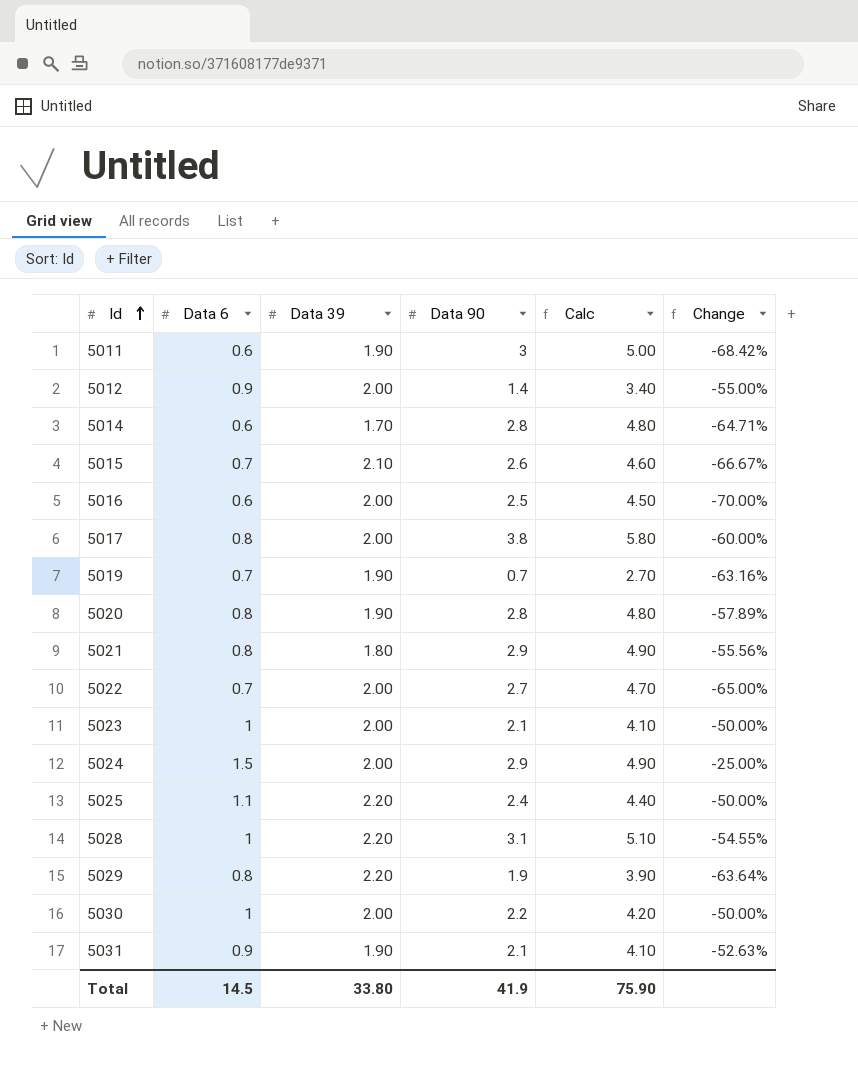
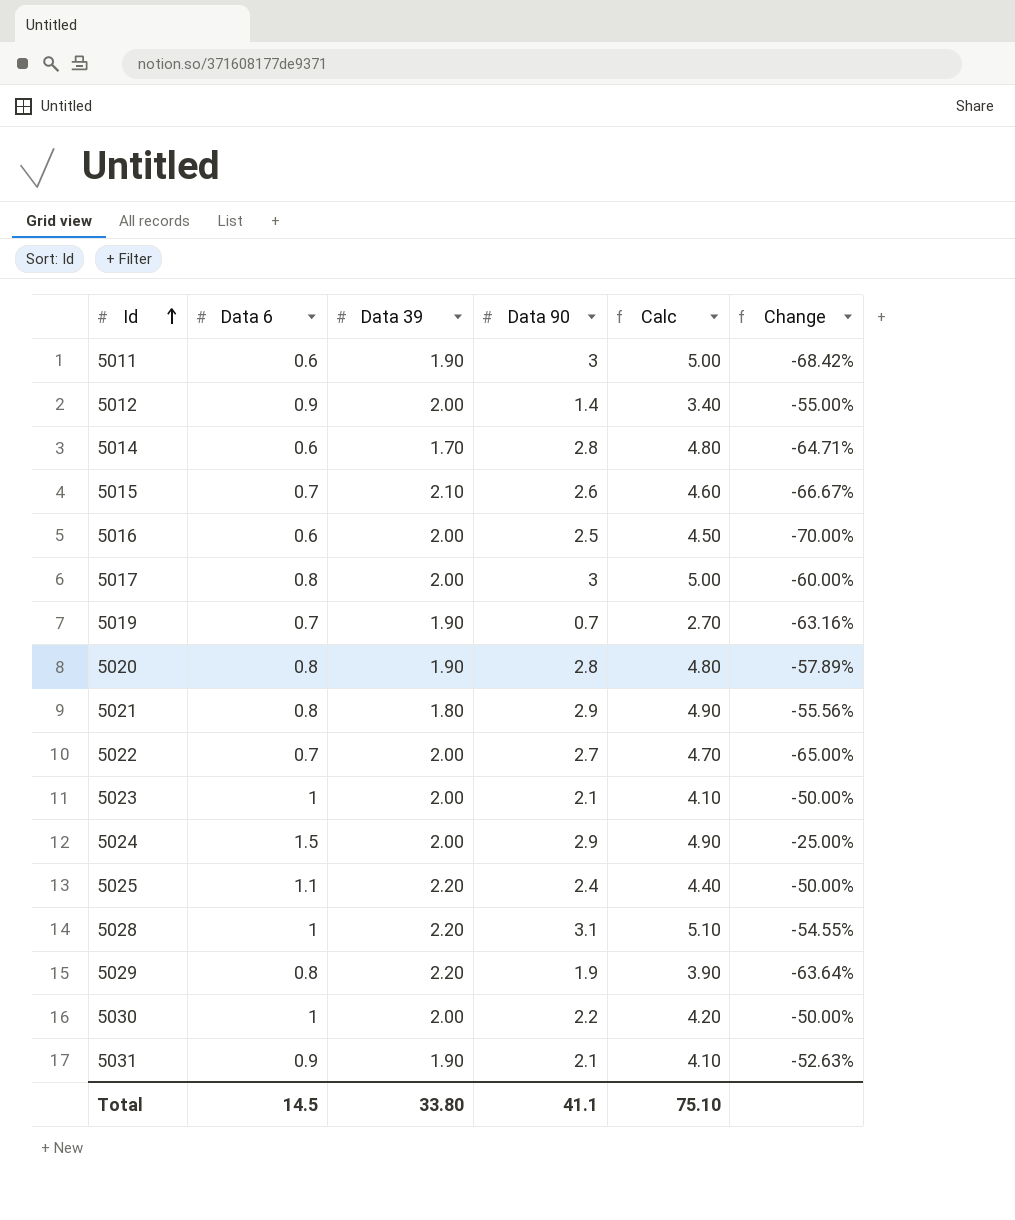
5017 | Data 90: 3.8 -> 3
5017 | Calc: 5.80 -> 5.00
Total | Data 90: 41.9 -> 41.1
Total | Calc: 75.90 -> 75.10

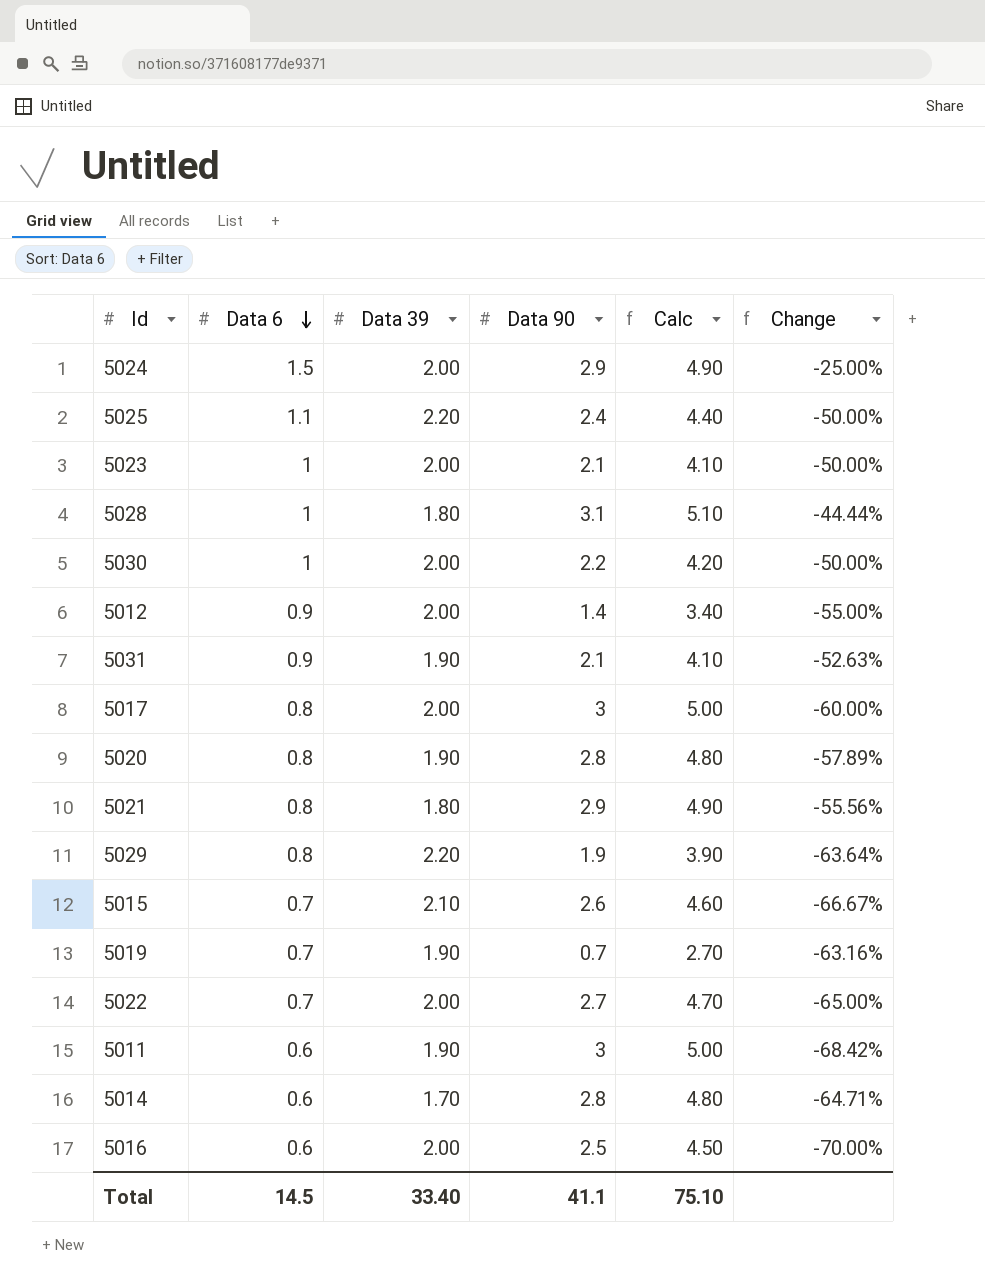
row order: Id ascending -> Data 6 descending
5028 | Data 39: 2.20 -> 1.80
5028 | Change: -54.55% -> -44.44%
Total | Data 39: 33.80 -> 33.40

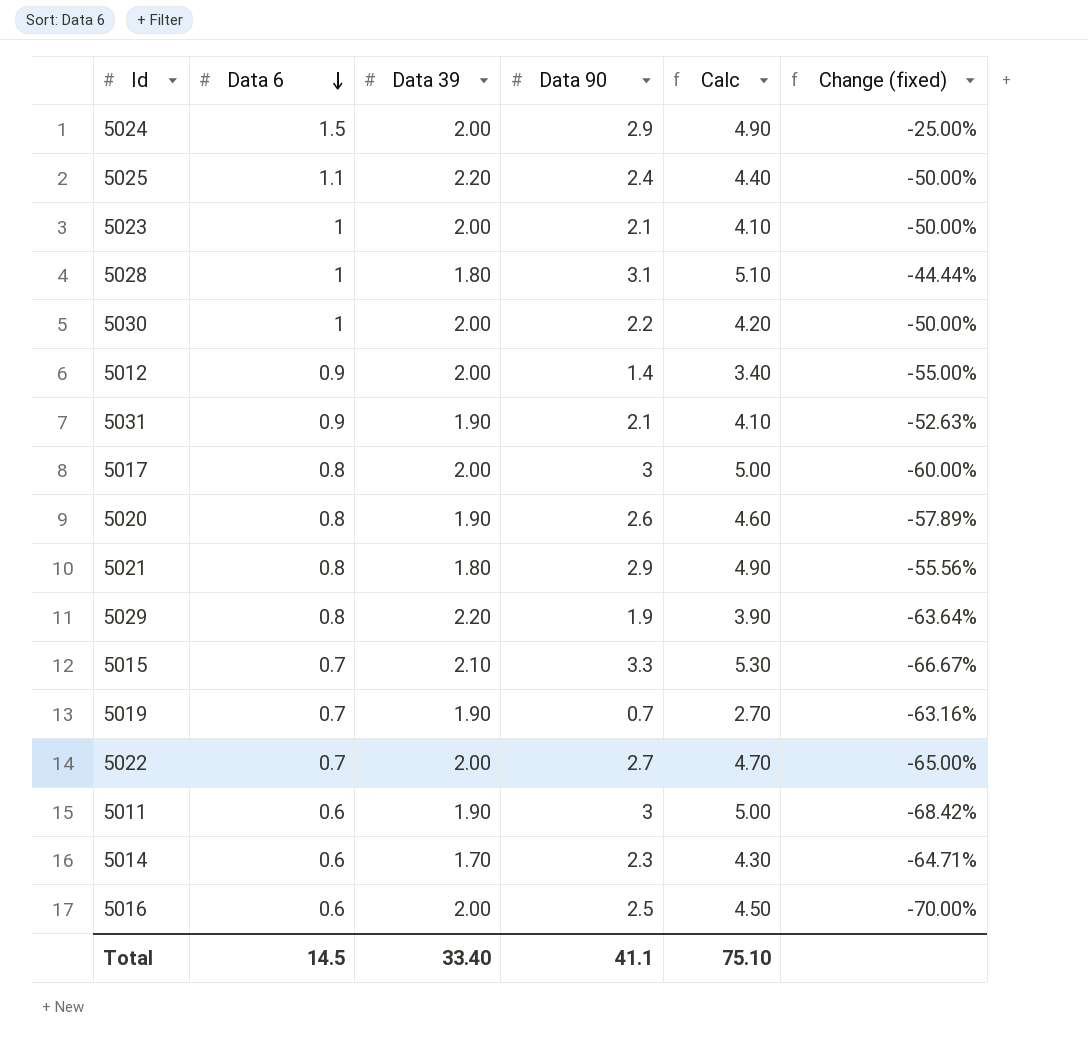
column name: Change -> Change (fixed)
5020 | Data 90: 2.8 -> 2.6
5020 | Calc: 4.80 -> 4.60
5015 | Data 90: 2.6 -> 3.3
5015 | Calc: 4.60 -> 5.30
5014 | Data 90: 2.8 -> 2.3
5014 | Calc: 4.80 -> 4.30

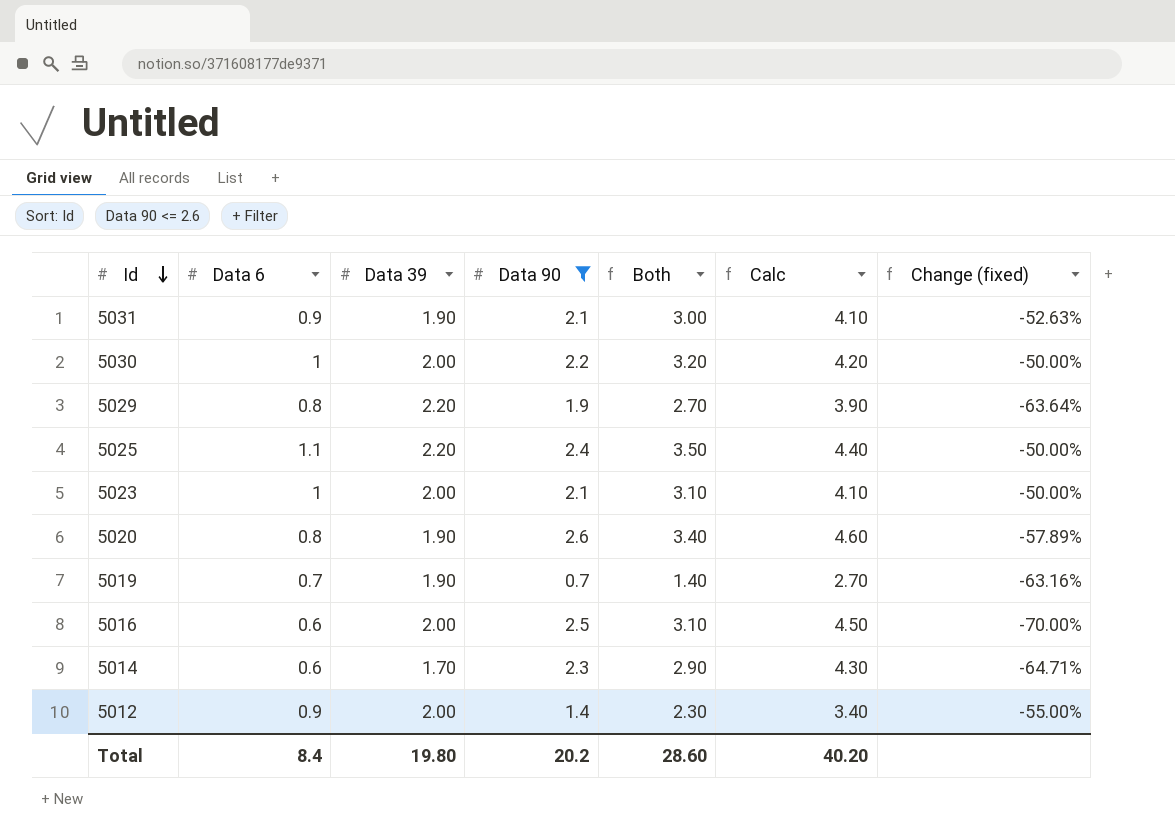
filter: none -> Data 90 <= 2.6
row order: Data 6 descending -> Id descending
column Both | formula: none -> [Data 6] + [Data 90]
Total | Data 6: 14.5 -> 8.4
Total | Data 39: 33.40 -> 19.80
Total | Data 90: 41.1 -> 20.2
Total | Calc: 75.10 -> 40.20

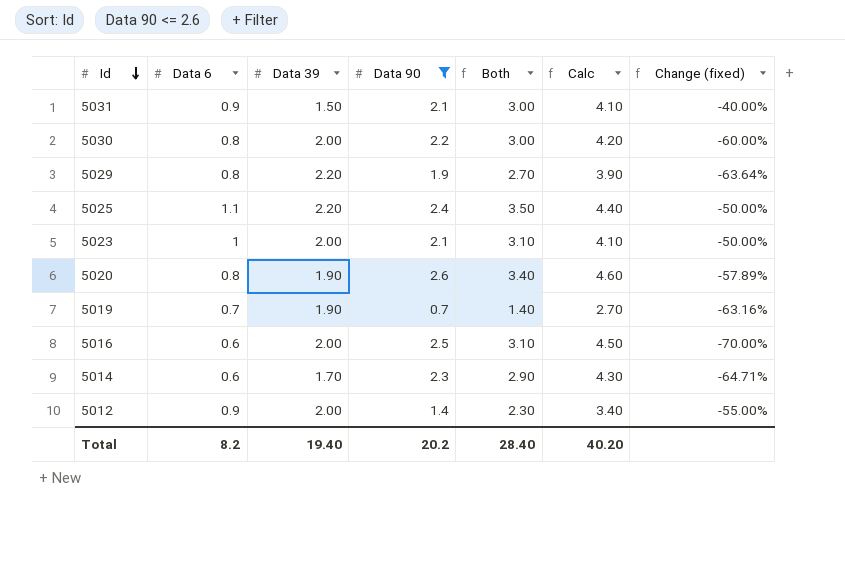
5031 | Data 39: 1.90 -> 1.50
5031 | Change (fixed): -52.63% -> -40.00%
5030 | Data 6: 1 -> 0.8
5030 | Both: 3.20 -> 3.00
5030 | Change (fixed): -50.00% -> -60.00%
Total | Data 6: 8.4 -> 8.2
Total | Data 39: 19.80 -> 19.40
Total | Both: 28.60 -> 28.40

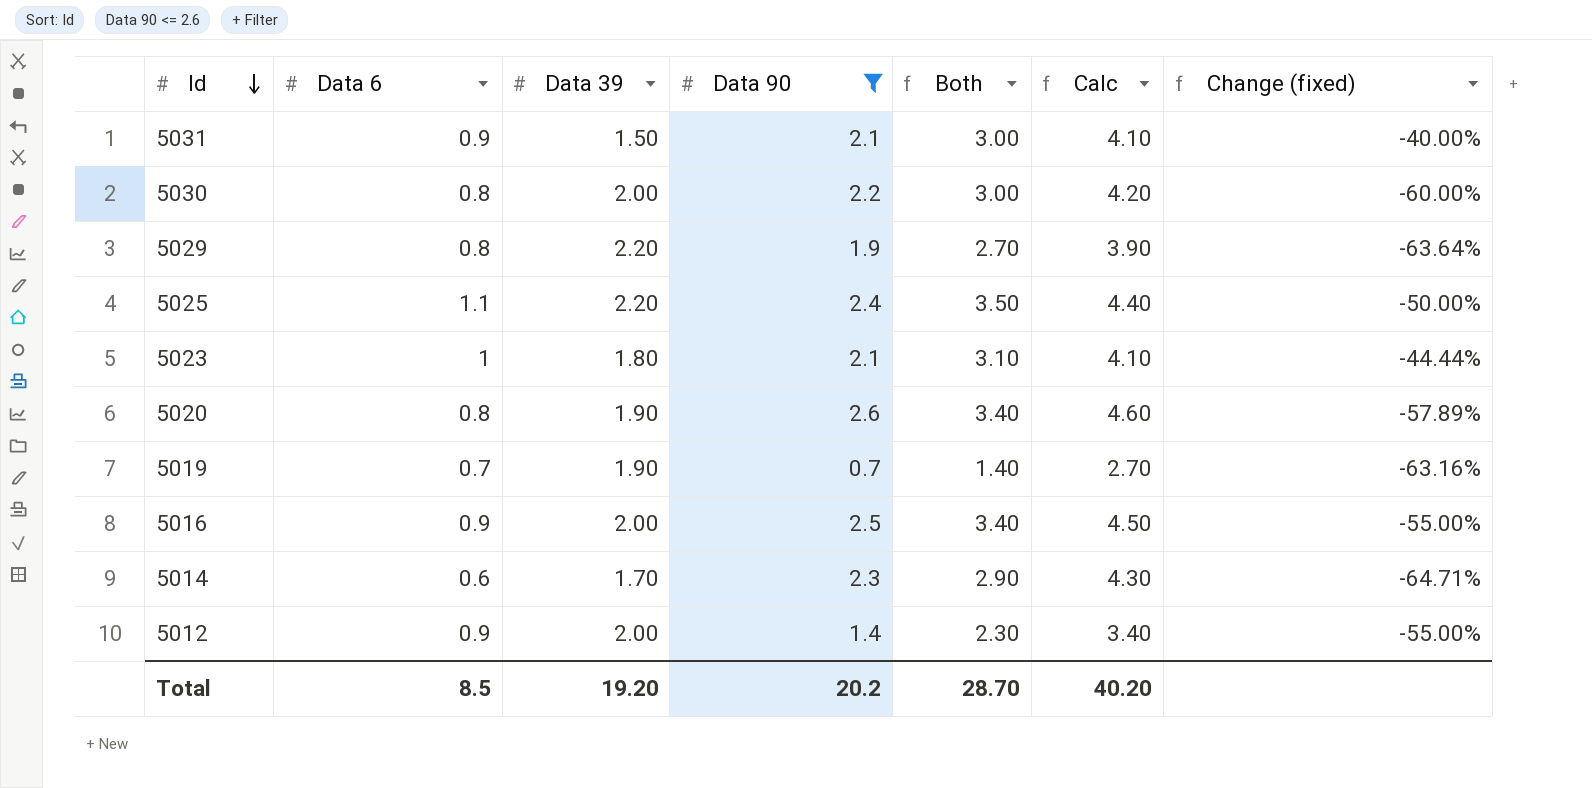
5023 | Data 39: 2.00 -> 1.80
5023 | Change (fixed): -50.00% -> -44.44%
5016 | Data 6: 0.6 -> 0.9
5016 | Both: 3.10 -> 3.40
5016 | Change (fixed): -70.00% -> -55.00%
Total | Data 6: 8.2 -> 8.5
Total | Data 39: 19.40 -> 19.20
Total | Both: 28.40 -> 28.70

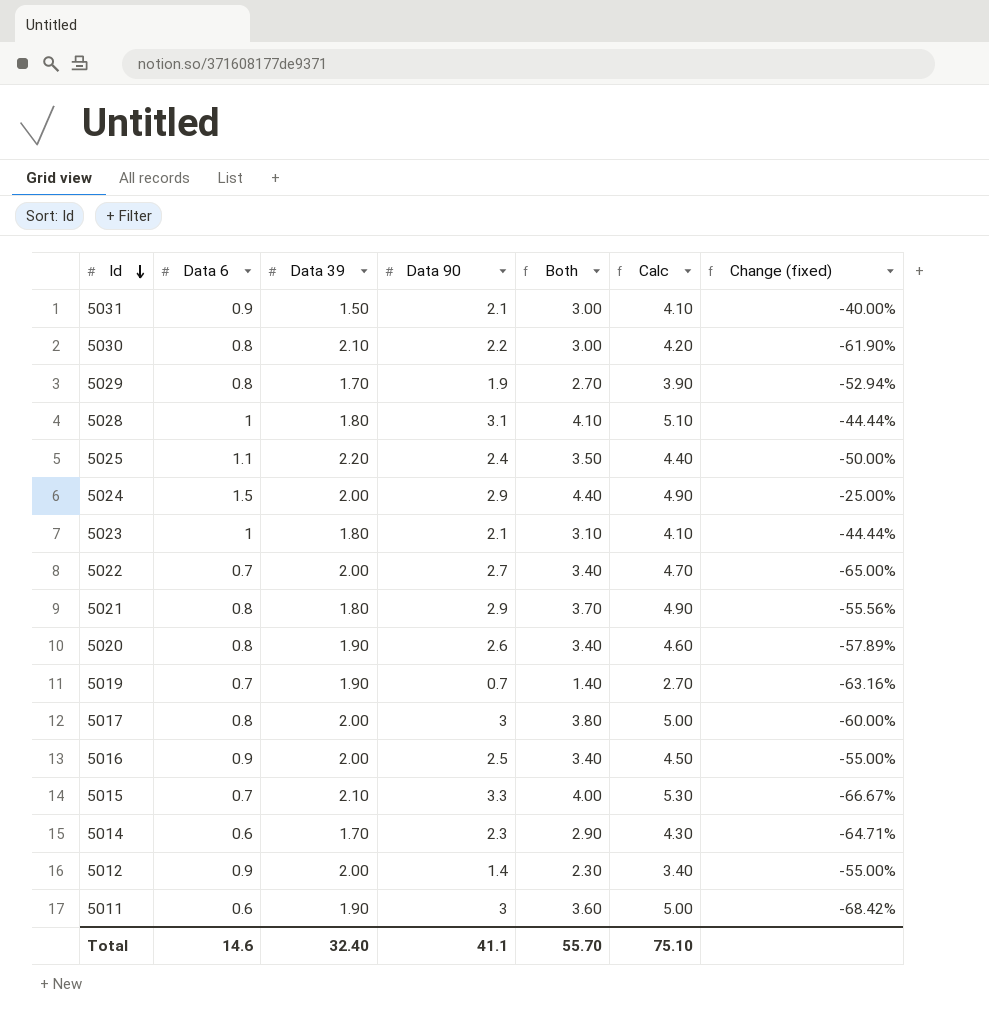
filter: Data 90 <= 2.6 -> none
5030 | Data 39: 2.00 -> 2.10
5030 | Change (fixed): -60.00% -> -61.90%
5029 | Data 39: 2.20 -> 1.70
5029 | Change (fixed): -63.64% -> -52.94%
Total | Data 6: 8.5 -> 14.6
Total | Data 39: 19.20 -> 32.40
Total | Data 90: 20.2 -> 41.1
Total | Both: 28.70 -> 55.70
Total | Calc: 40.20 -> 75.10

